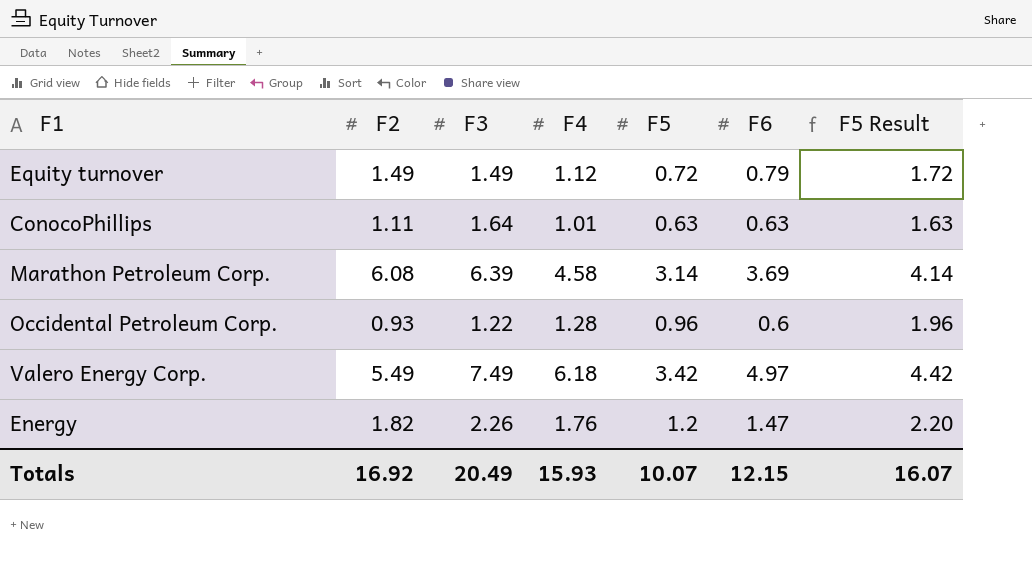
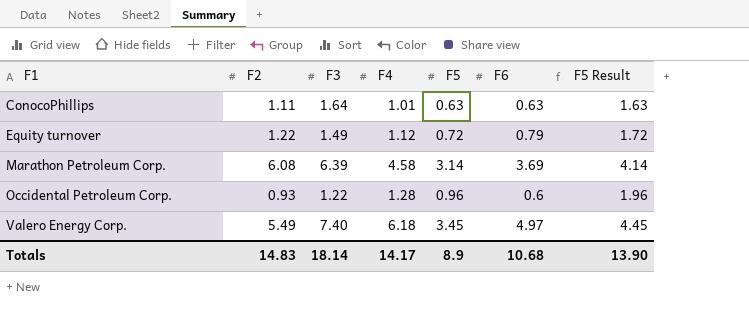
row order: none -> F1 ascending
row Energy: 1.82 | 2.26 | 1.76 | 1.2 | 1.47 | 2.20 -> none
Equity turnover | F2: 1.49 -> 1.22
Valero Energy Corp. | F3: 7.49 -> 7.40
Valero Energy Corp. | F5: 3.42 -> 3.45
Valero Energy Corp. | F5 Result: 4.42 -> 4.45
Totals | F2: 16.92 -> 14.83
Totals | F3: 20.49 -> 18.14
Totals | F4: 15.93 -> 14.17
Totals | F5: 10.07 -> 8.9
Totals | F6: 12.15 -> 10.68
Totals | F5 Result: 16.07 -> 13.90

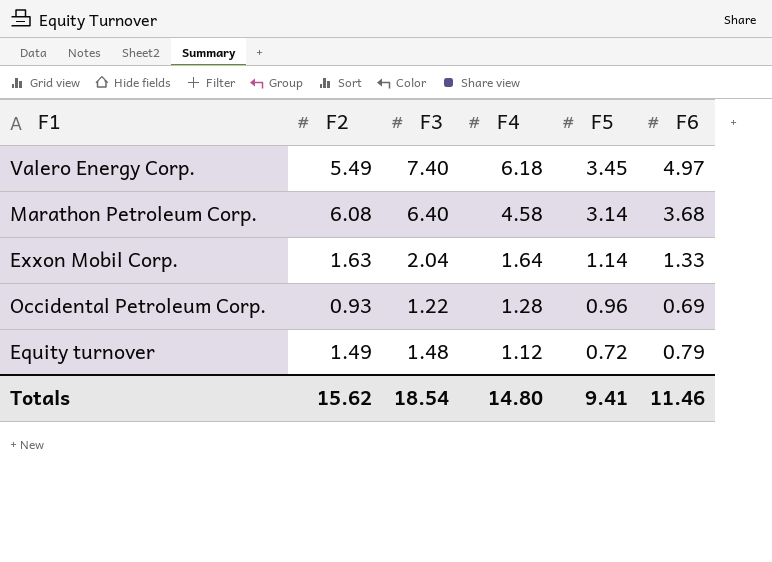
row order: F1 ascending -> F4 descending
column F5 Result | formula: [F5] + 1 -> none
row ConocoPhillips: 1.11 | 1.64 | 1.01 | 0.63 | 0.63 | 1.63 -> none
Marathon Petroleum Corp. | F3: 6.39 -> 6.40
Marathon Petroleum Corp. | F6: 3.69 -> 3.68
row Exxon Mobil Corp.: none -> 1.63 | 2.04 | 1.64 | 1.14 | 1.33
Occidental Petroleum Corp. | F6: 0.6 -> 0.69
Equity turnover | F2: 1.22 -> 1.49
Equity turnover | F3: 1.49 -> 1.48
Totals | F2: 14.83 -> 15.62
Totals | F3: 18.14 -> 18.54
Totals | F4: 14.17 -> 14.80
Totals | F5: 8.9 -> 9.41
Totals | F6: 10.68 -> 11.46

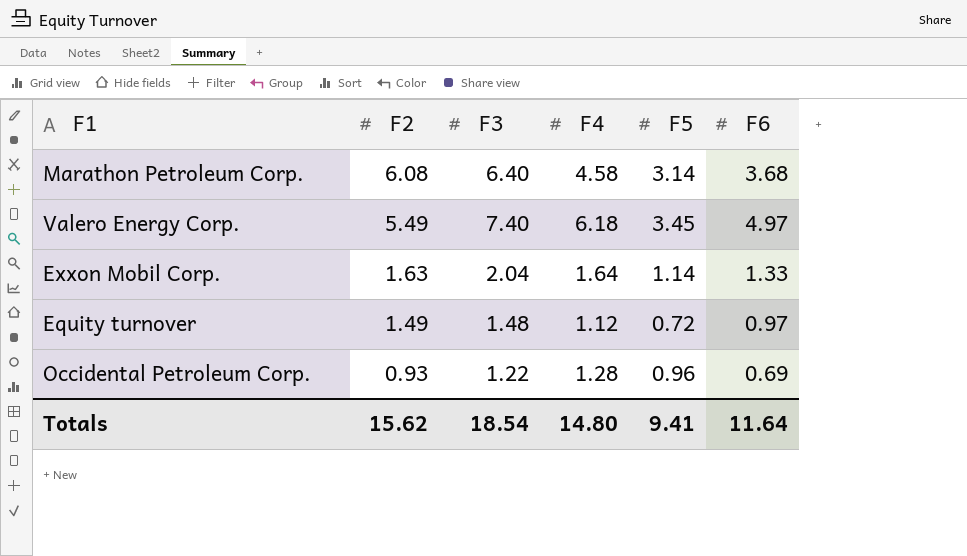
row order: F4 descending -> F2 descending
Equity turnover | F6: 0.79 -> 0.97
Totals | F6: 11.46 -> 11.64

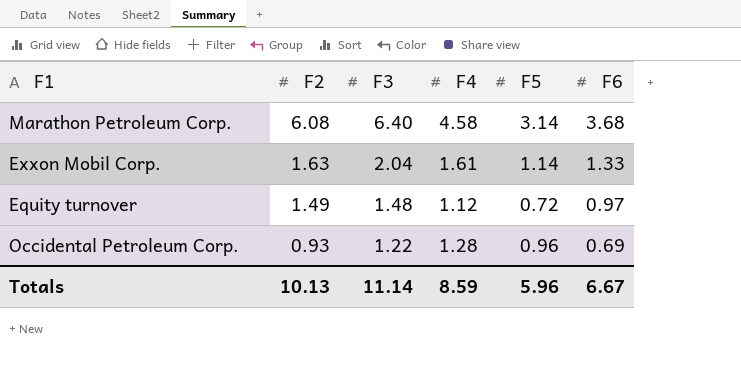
row Valero Energy Corp.: 5.49 | 7.40 | 6.18 | 3.45 | 4.97 -> none
Exxon Mobil Corp. | F4: 1.64 -> 1.61
Totals | F2: 15.62 -> 10.13
Totals | F3: 18.54 -> 11.14
Totals | F4: 14.80 -> 8.59
Totals | F5: 9.41 -> 5.96
Totals | F6: 11.64 -> 6.67

